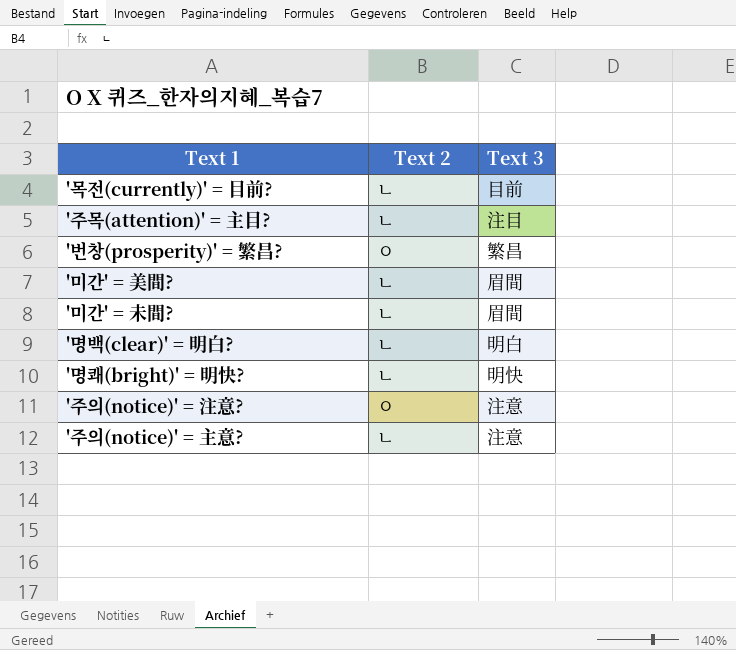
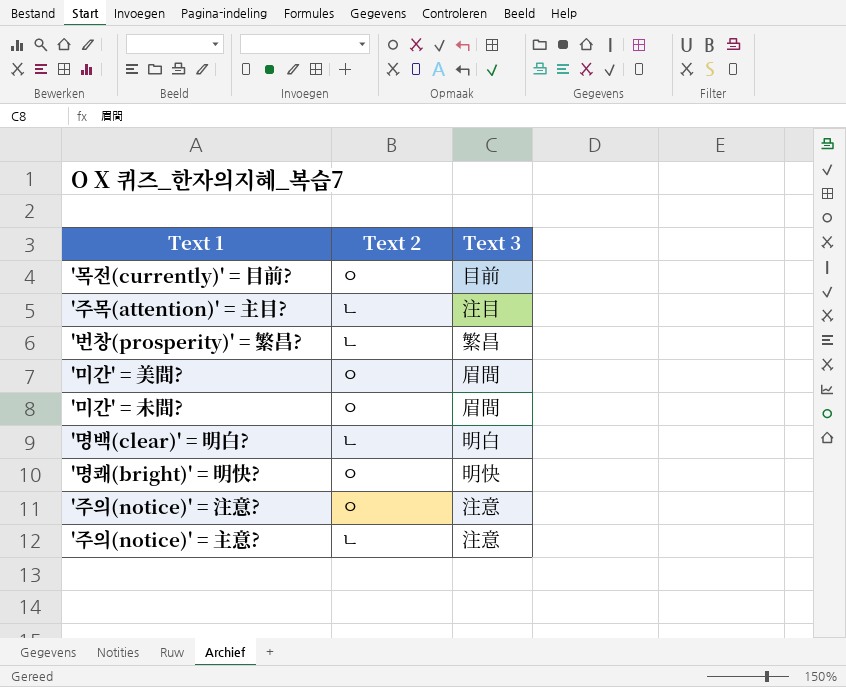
'목전(currently)' = 目前? | Text 2: ㄴ -> ㅇ
'번창(prosperity)' = 繁昌? | Text 2: ㅇ -> ㄴ
'미간' = 美間? | Text 2: ㄴ -> ㅇ
'미간' = 未間? | Text 2: ㄴ -> ㅇ
'명쾌(bright)' = 明快? | Text 2: ㄴ -> ㅇ

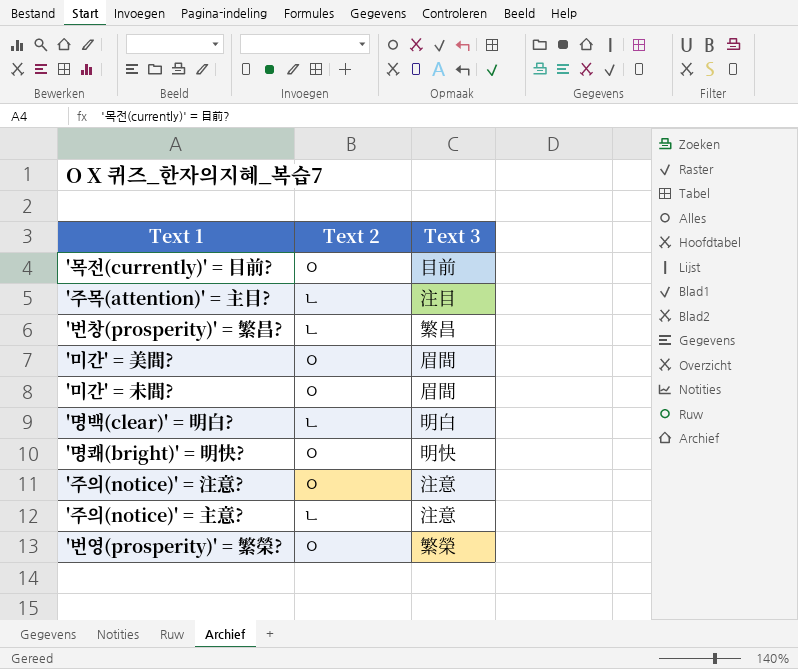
row '번영(prosperity)' = 繁榮?: none -> ㅇ | 繁榮

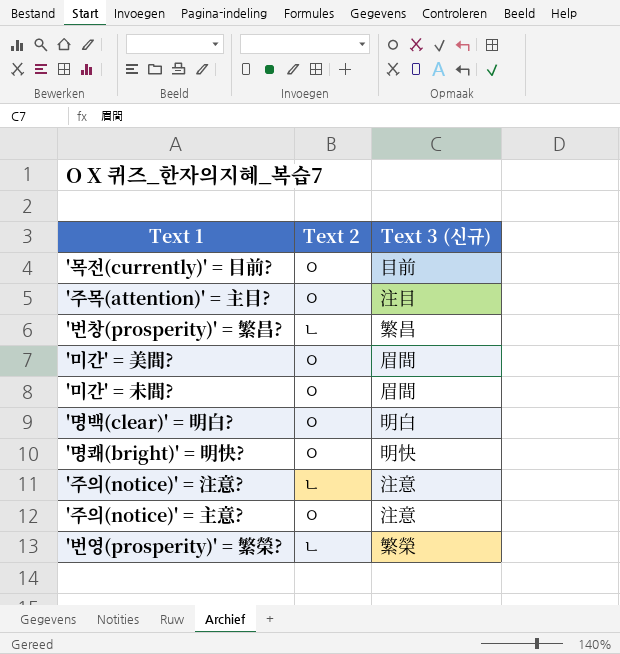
column name: Text 3 -> Text 3 (신규)
'주목(attention)' = 主目? | Text 2: ㄴ -> ㅇ
'명백(clear)' = 明白? | Text 2: ㄴ -> ㅇ
'주의(notice)' = 注意? | Text 2: ㅇ -> ㄴ
'주의(notice)' = 主意? | Text 2: ㄴ -> ㅇ
'번영(prosperity)' = 繁榮? | Text 2: ㅇ -> ㄴ

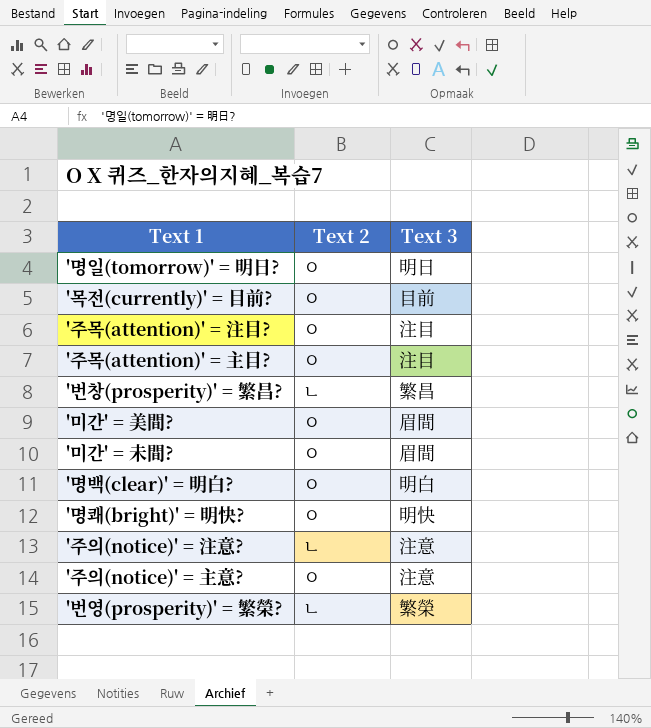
column name: Text 3 (신규) -> Text 3
row '명일(tomorrow)' = 明日?: none -> ㅇ | 明日
row '주목(attention)' = 注目?: none -> ㅇ | 注目

